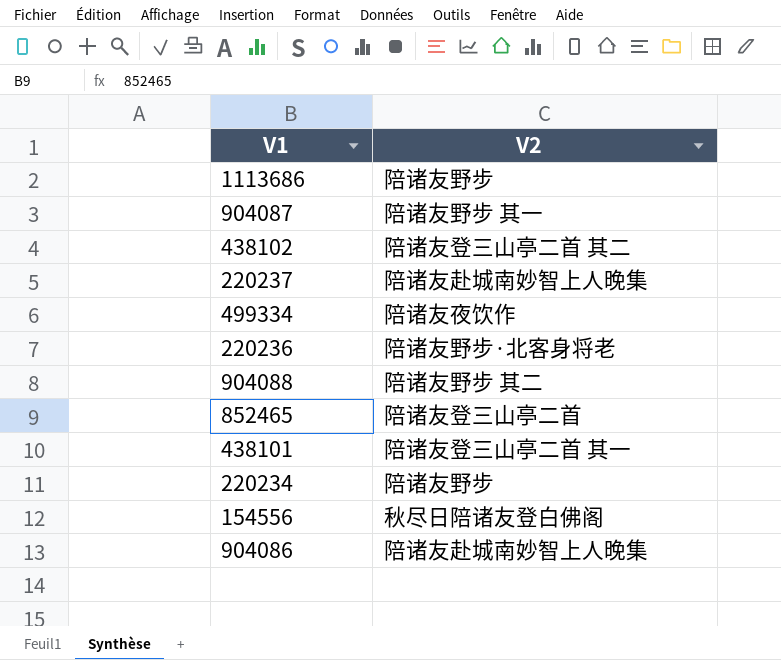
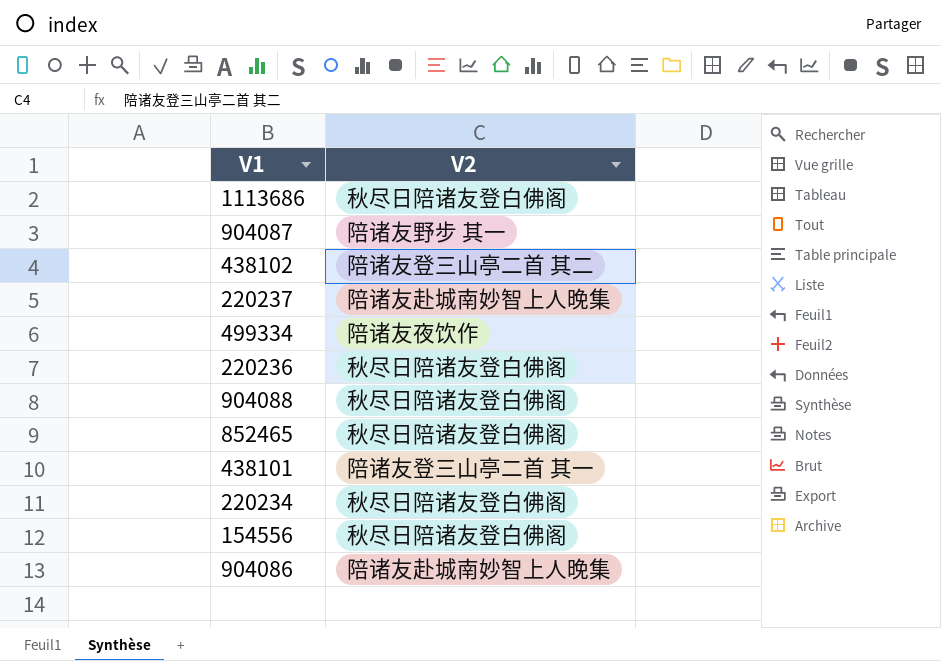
1113686 | V2: 陪诸友野步 -> 秋尽日陪诸友登白佛阁
220236 | V2: 陪诸友野步·北客身将老 -> 秋尽日陪诸友登白佛阁
904088 | V2: 陪诸友野步 其二 -> 秋尽日陪诸友登白佛阁
852465 | V2: 陪诸友登三山亭二首 -> 秋尽日陪诸友登白佛阁
220234 | V2: 陪诸友野步 -> 秋尽日陪诸友登白佛阁

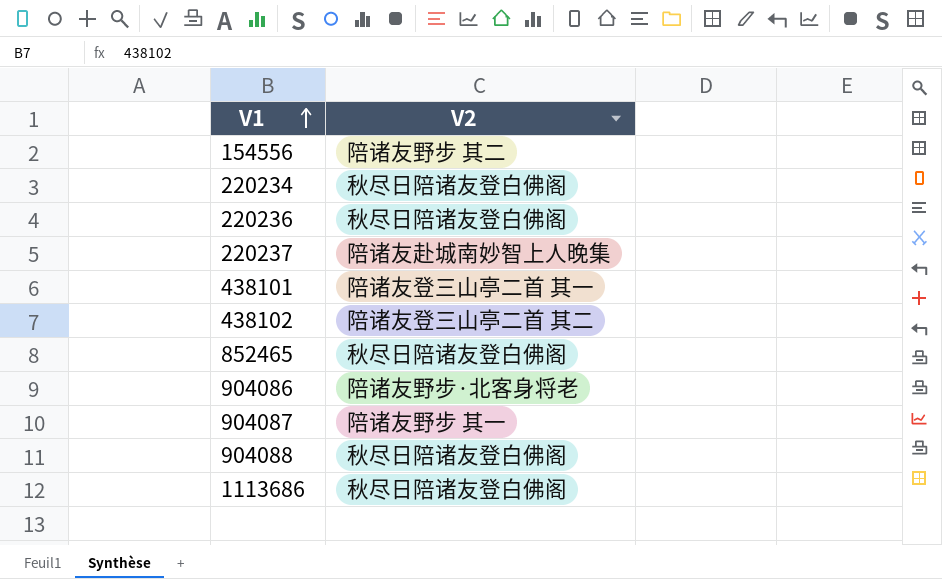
row order: none -> V1 ascending
row 499334: 陪诸友夜饮作 -> none
154556 | V2: 秋尽日陪诸友登白佛阁 -> 陪诸友野步 其二
904086 | V2: 陪诸友赴城南妙智上人晚集 -> 陪诸友野步·北客身将老

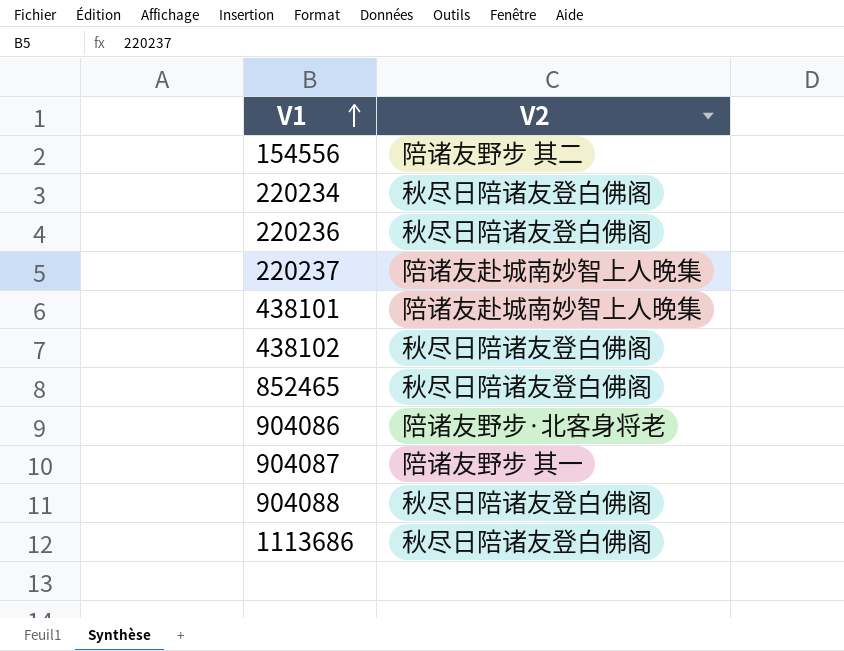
438101 | V2: 陪诸友登三山亭二首 其一 -> 陪诸友赴城南妙智上人晚集
438102 | V2: 陪诸友登三山亭二首 其二 -> 秋尽日陪诸友登白佛阁

